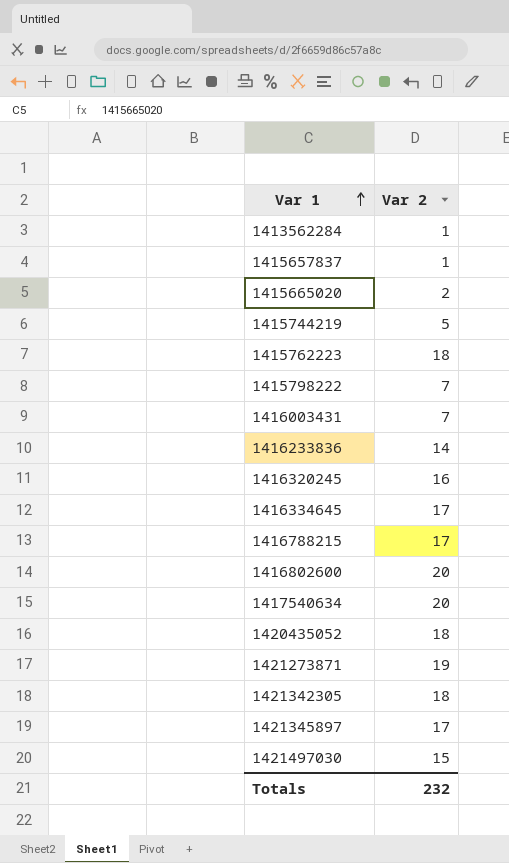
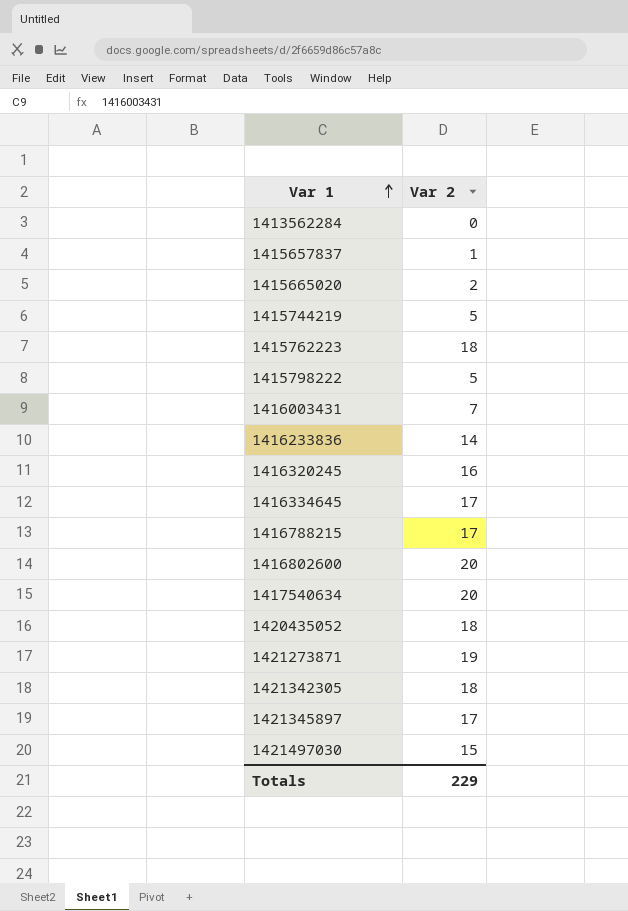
1413562284 | Var 2: 1 -> 0
1415798222 | Var 2: 7 -> 5
Totals | Var 2: 232 -> 229

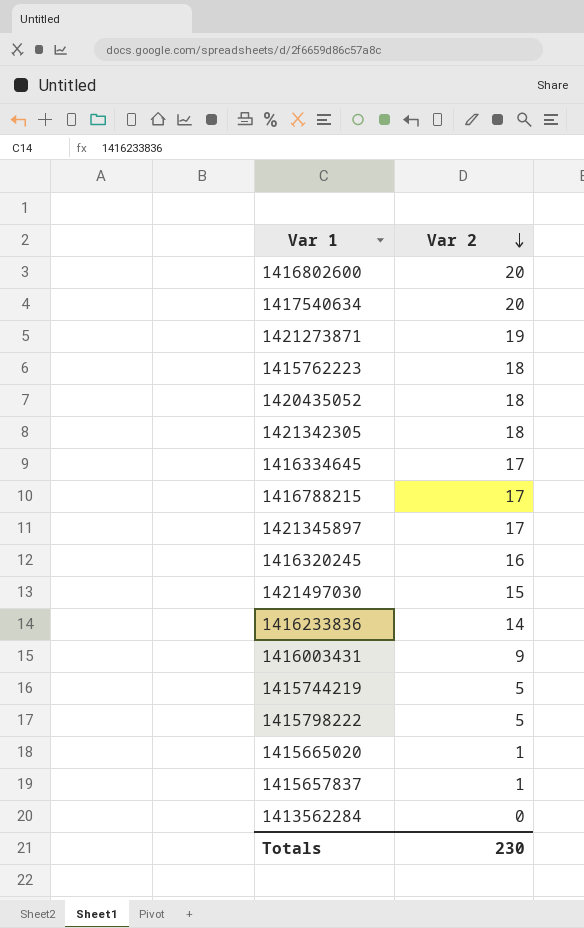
row order: Var 1 ascending -> Var 2 descending
1416003431 | Var 2: 7 -> 9
1415665020 | Var 2: 2 -> 1
Totals | Var 2: 229 -> 230

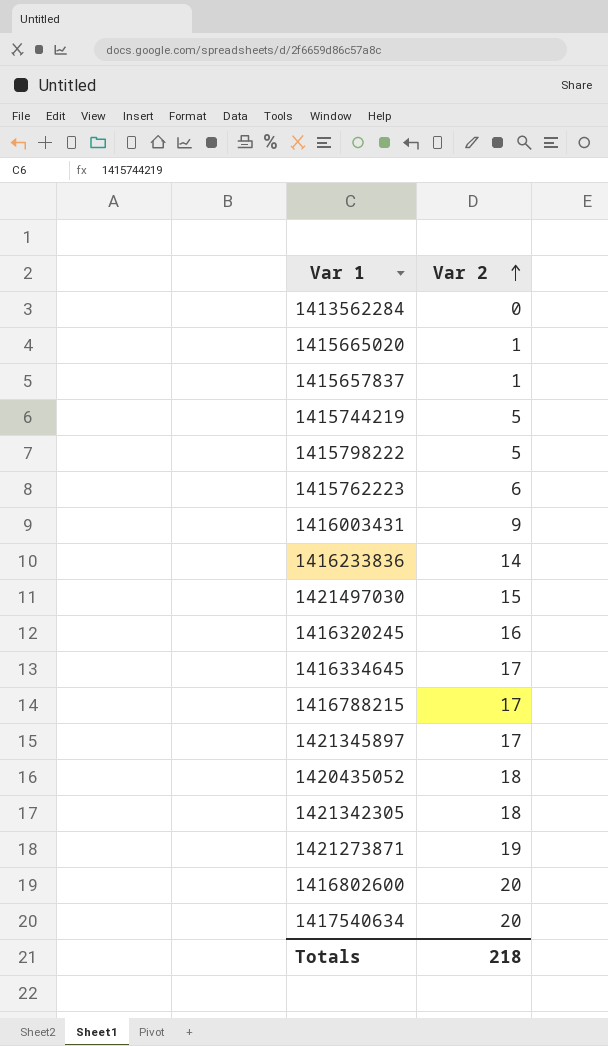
row order: Var 2 descending -> Var 2 ascending
1415762223 | Var 2: 18 -> 6
Totals | Var 2: 230 -> 218

